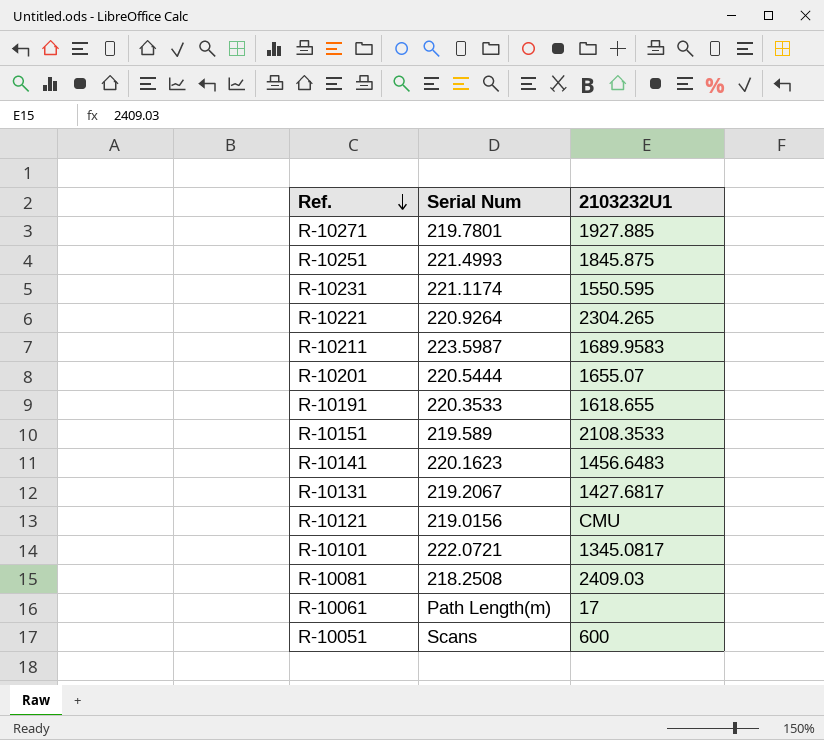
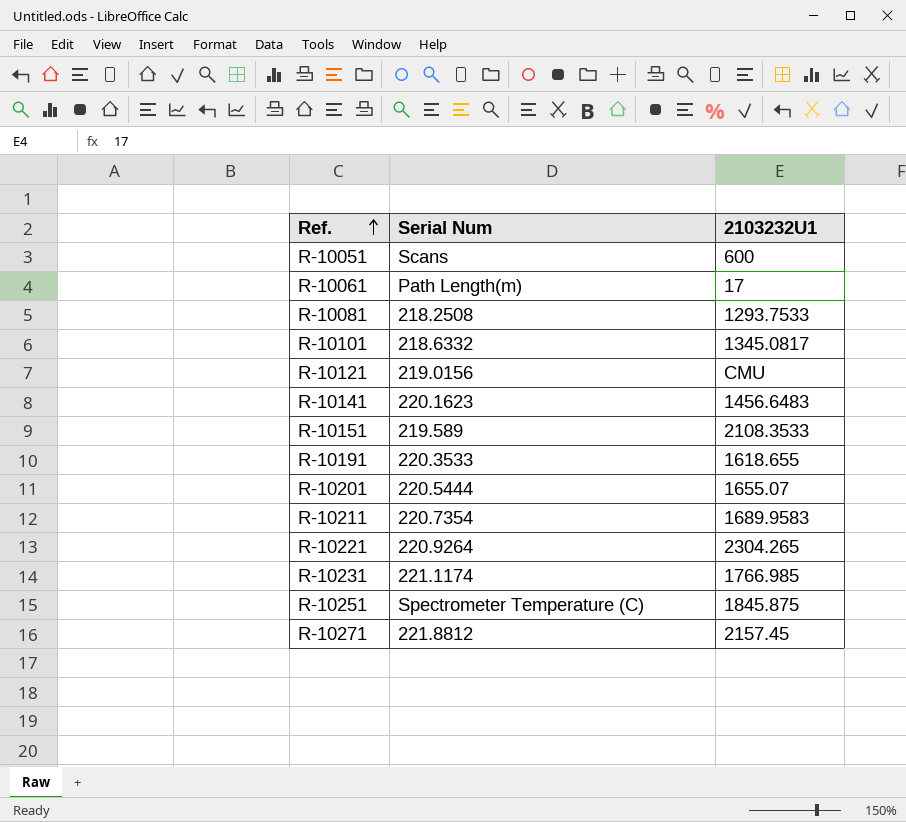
row order: Ref. descending -> Ref. ascending
row R-10131: 219.2067 | 1427.6817 -> none
R-10081 | 2103232U1: 2409.03 -> 1293.7533
R-10101 | Serial Num: 222.0721 -> 218.6332
R-10211 | Serial Num: 223.5987 -> 220.7354
R-10231 | 2103232U1: 1550.595 -> 1766.985
R-10251 | Serial Num: 221.4993 -> Spectrometer Temperature (C)
R-10271 | Serial Num: 219.7801 -> 221.8812
R-10271 | 2103232U1: 1927.885 -> 2157.45

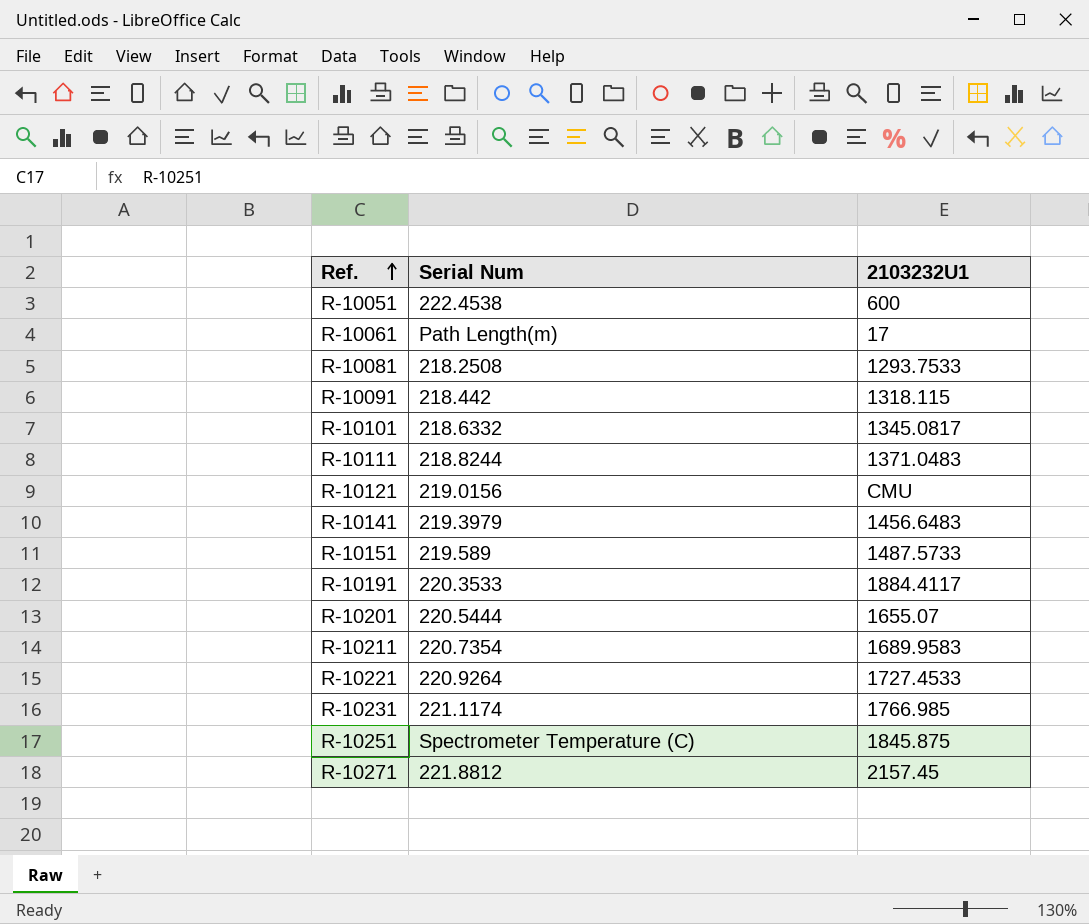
R-10051 | Serial Num: Scans -> 222.4538
row R-10091: none -> 218.442 | 1318.115
row R-10111: none -> 218.8244 | 1371.0483
R-10141 | Serial Num: 220.1623 -> 219.3979
R-10151 | 2103232U1: 2108.3533 -> 1487.5733
R-10191 | 2103232U1: 1618.655 -> 1884.4117
R-10221 | 2103232U1: 2304.265 -> 1727.4533

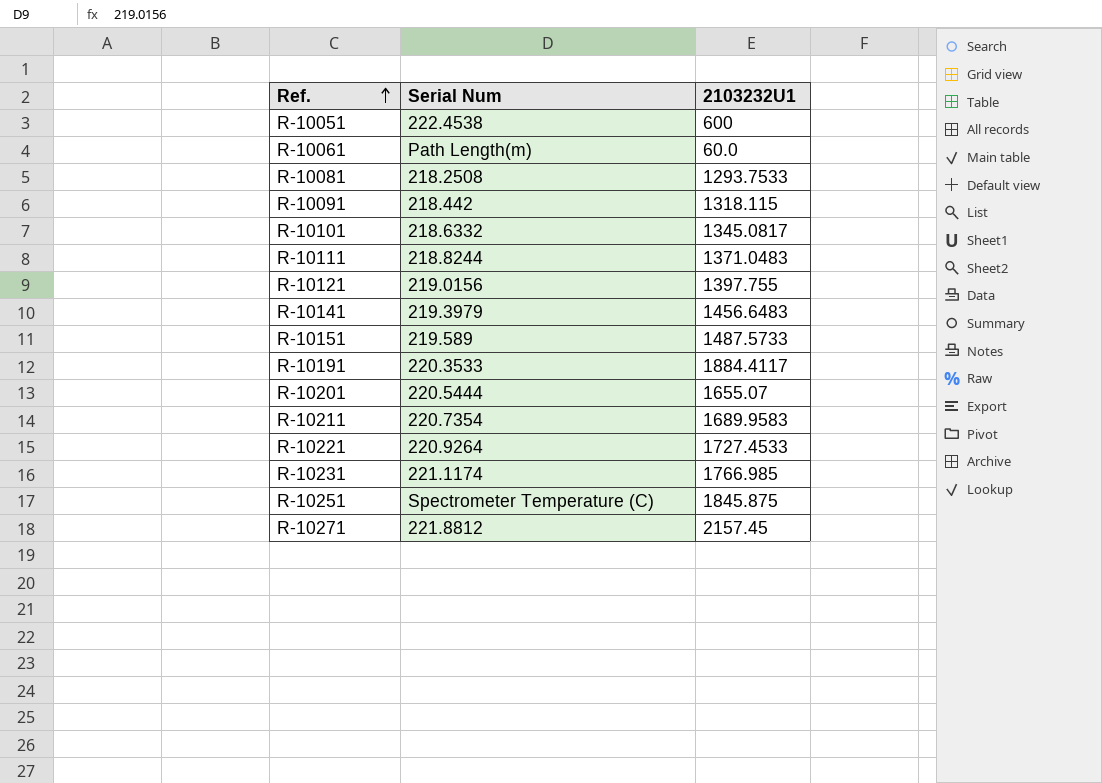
R-10061 | 2103232U1: 17 -> 60.0
R-10121 | 2103232U1: CMU -> 1397.755

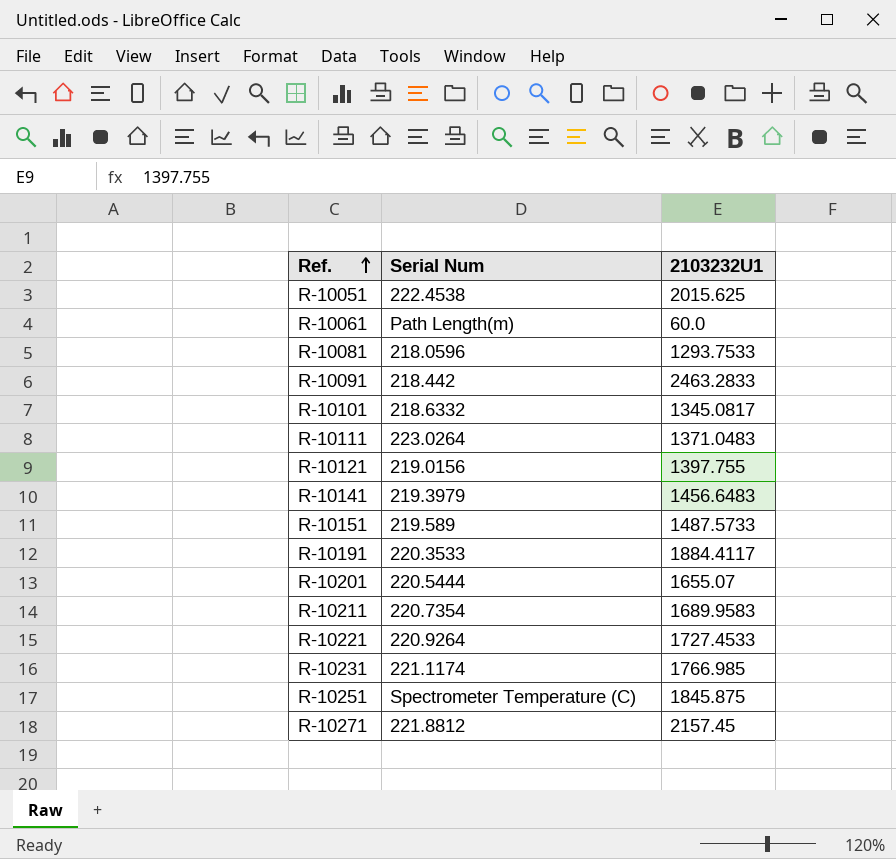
R-10051 | 2103232U1: 600 -> 2015.625
R-10081 | Serial Num: 218.2508 -> 218.0596
R-10091 | 2103232U1: 1318.115 -> 2463.2833
R-10111 | Serial Num: 218.8244 -> 223.0264

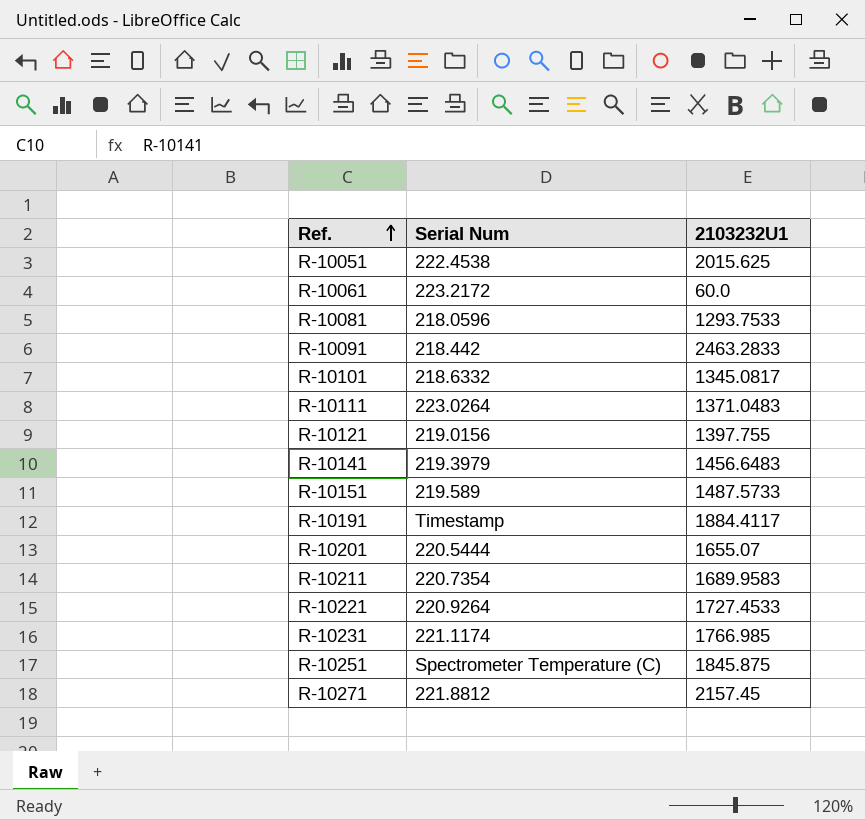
R-10061 | Serial Num: Path Length(m) -> 223.2172
R-10191 | Serial Num: 220.3533 -> Timestamp

